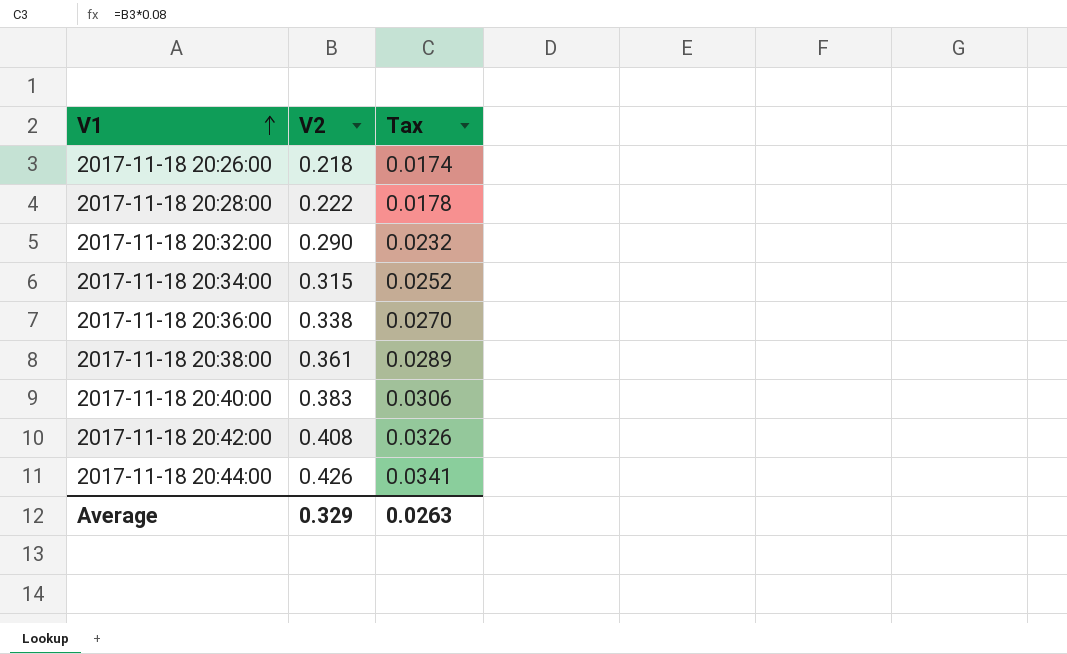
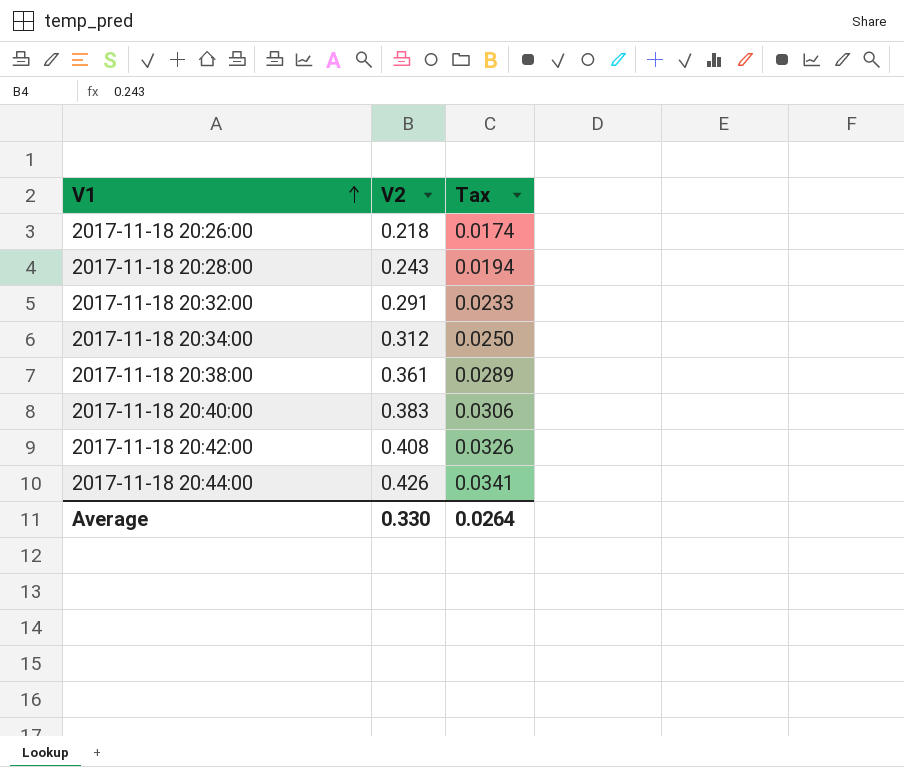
row 2017-11-18 20:36:00: 0.338 | 0.0270 -> none
2017-11-18 20:28:00 | V2: 0.222 -> 0.243
2017-11-18 20:28:00 | Tax: 0.0178 -> 0.0194
2017-11-18 20:32:00 | V2: 0.290 -> 0.291
2017-11-18 20:32:00 | Tax: 0.0232 -> 0.0233
2017-11-18 20:34:00 | V2: 0.315 -> 0.312
2017-11-18 20:34:00 | Tax: 0.0252 -> 0.0250
Average | V2: 0.329 -> 0.330
Average | Tax: 0.0263 -> 0.0264

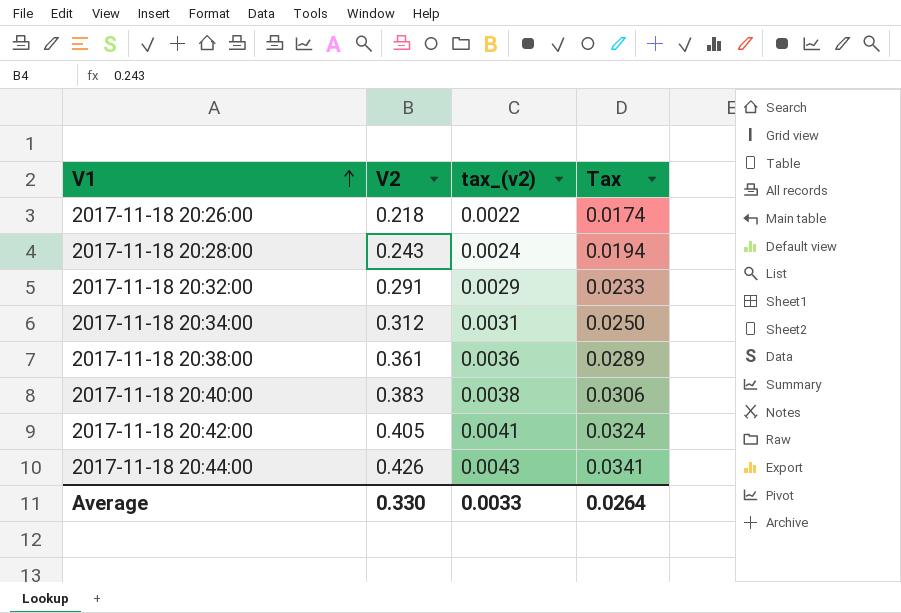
column tax_(v2) | formula: none -> [V2] * 0.01
2017-11-18 20:42:00 | V2: 0.408 -> 0.405
2017-11-18 20:42:00 | Tax: 0.0326 -> 0.0324

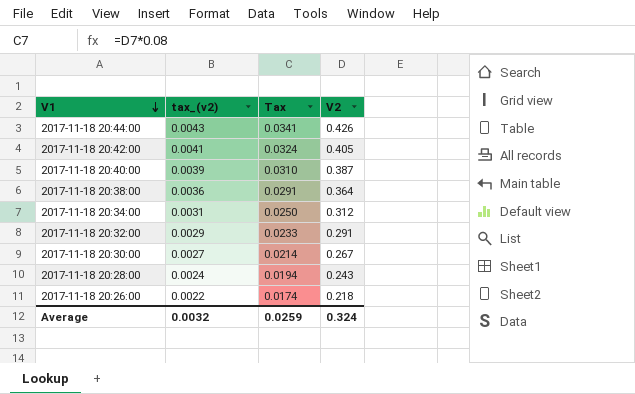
row order: V1 ascending -> V1 descending
column V2 | position: 2 -> 4
2017-11-18 20:40:00 | tax_(v2): 0.0038 -> 0.0039
2017-11-18 20:40:00 | Tax: 0.0306 -> 0.0310
2017-11-18 20:40:00 | V2: 0.383 -> 0.387
2017-11-18 20:38:00 | Tax: 0.0289 -> 0.0291
2017-11-18 20:38:00 | V2: 0.361 -> 0.364
row 2017-11-18 20:30:00: none -> 0.0027 | 0.0214 | 0.267
Average | tax_(v2): 0.0033 -> 0.0032
Average | Tax: 0.0264 -> 0.0259
Average | V2: 0.330 -> 0.324

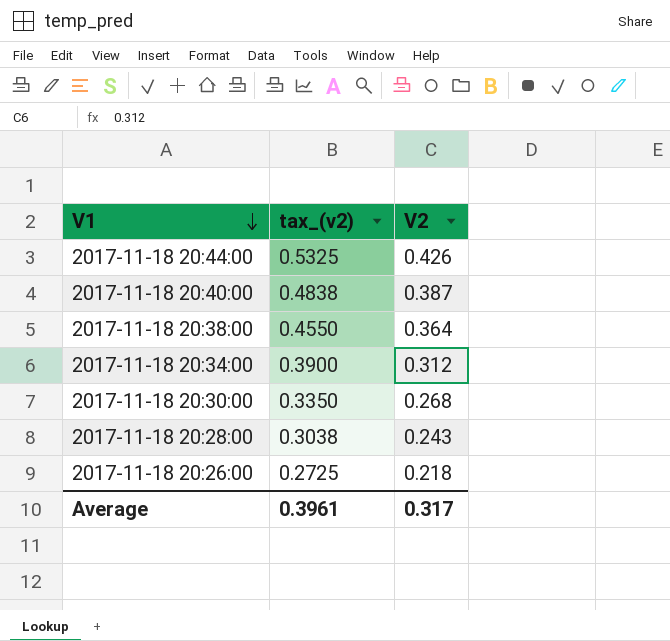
column Tax | formula: [V2] * 0.08 -> none
column tax_(v2) | formula: [V2] * 0.01 -> [V2] * 1.25
row 2017-11-18 20:42:00: 0.0041 | 0.0324 | 0.405 -> none
row 2017-11-18 20:32:00: 0.0029 | 0.0233 | 0.291 -> none
2017-11-18 20:30:00 | V2: 0.267 -> 0.268
Average | tax_(v2): 0.0032 -> 0.3961
Average | V2: 0.324 -> 0.317

